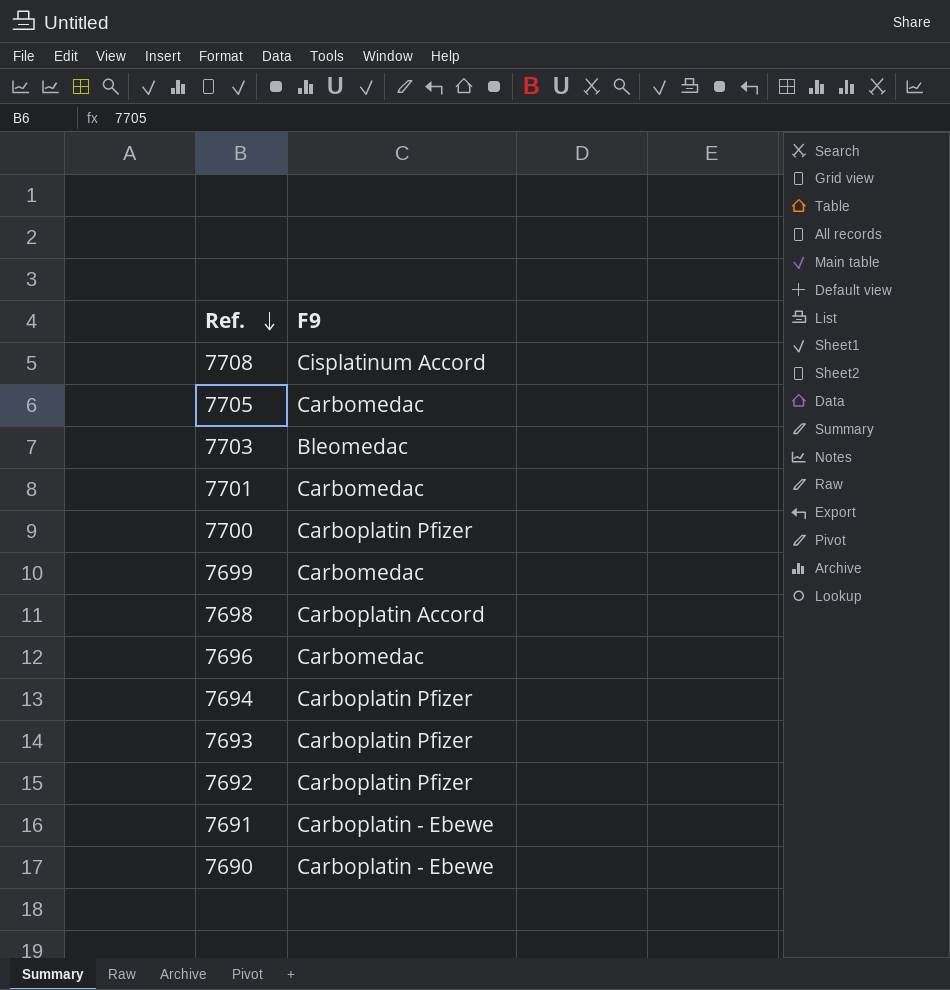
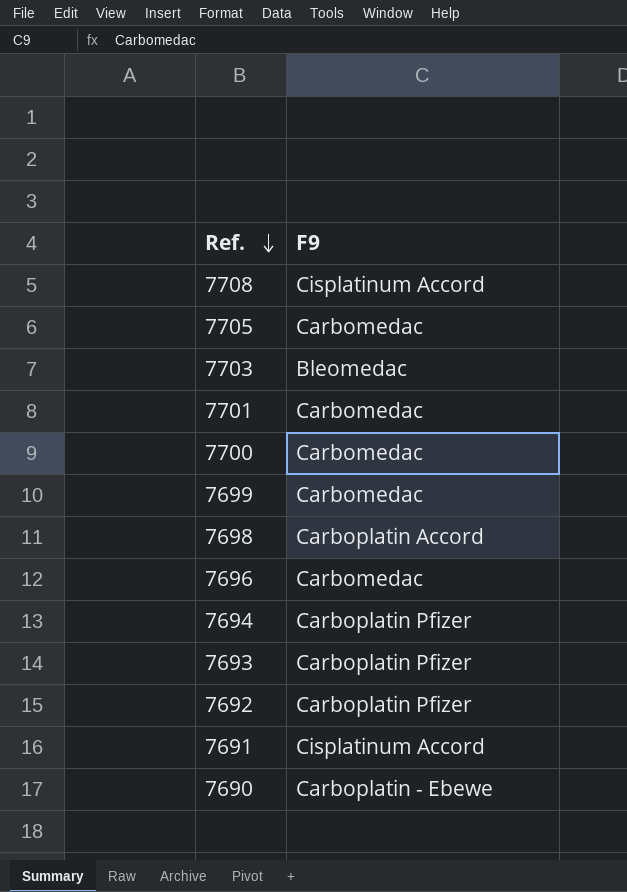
7700 | F9: Carboplatin Pfizer -> Carbomedac
7691 | F9: Carboplatin - Ebewe -> Cisplatinum Accord

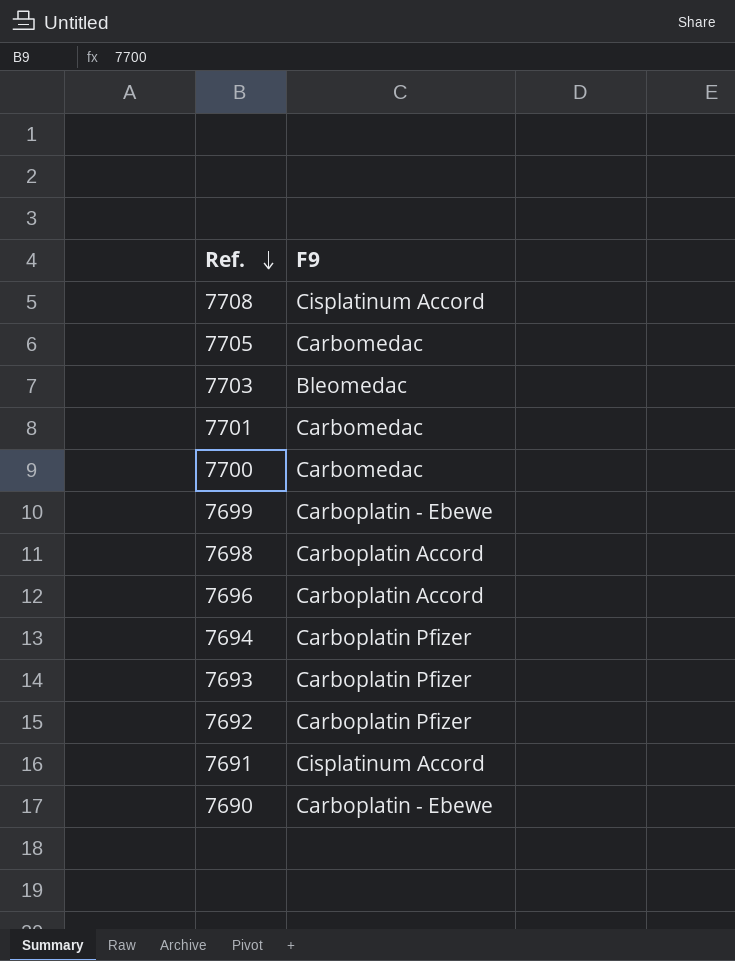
7699 | F9: Carbomedac -> Carboplatin - Ebewe
7696 | F9: Carbomedac -> Carboplatin Accord

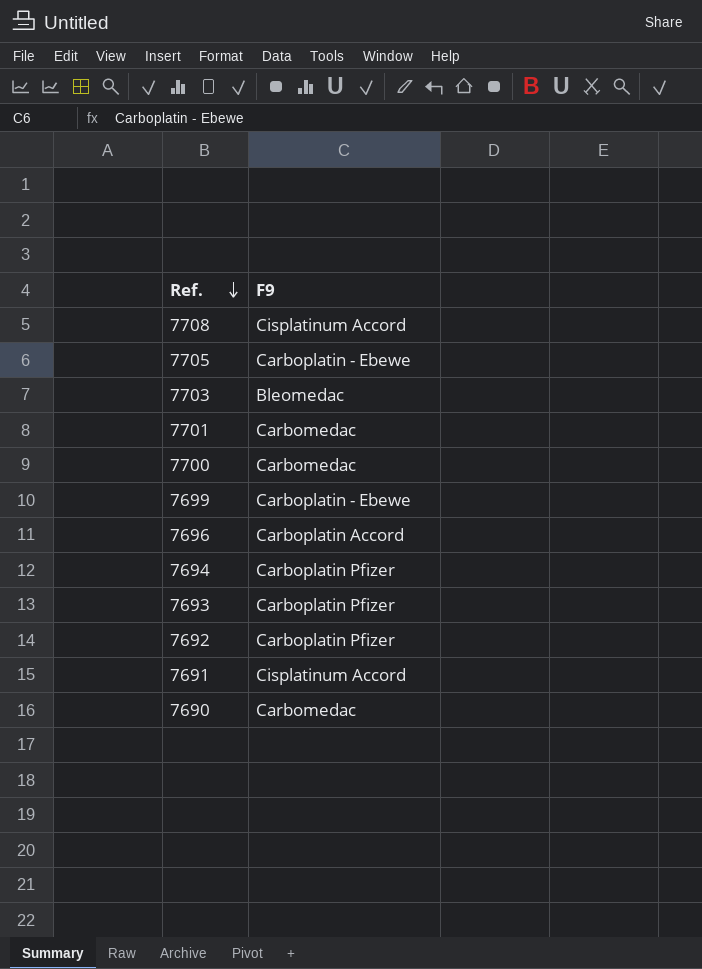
row 7698: Carboplatin Accord -> none
7705 | F9: Carbomedac -> Carboplatin - Ebewe
7690 | F9: Carboplatin - Ebewe -> Carbomedac

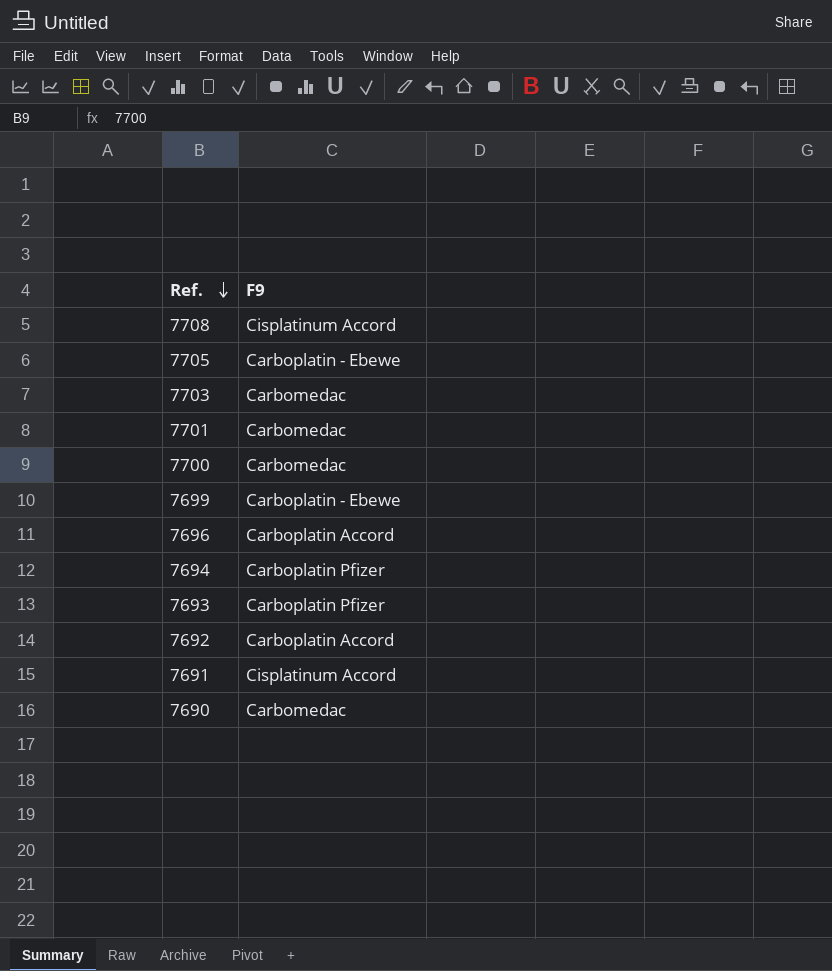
7703 | F9: Bleomedac -> Carbomedac
7692 | F9: Carboplatin Pfizer -> Carboplatin Accord

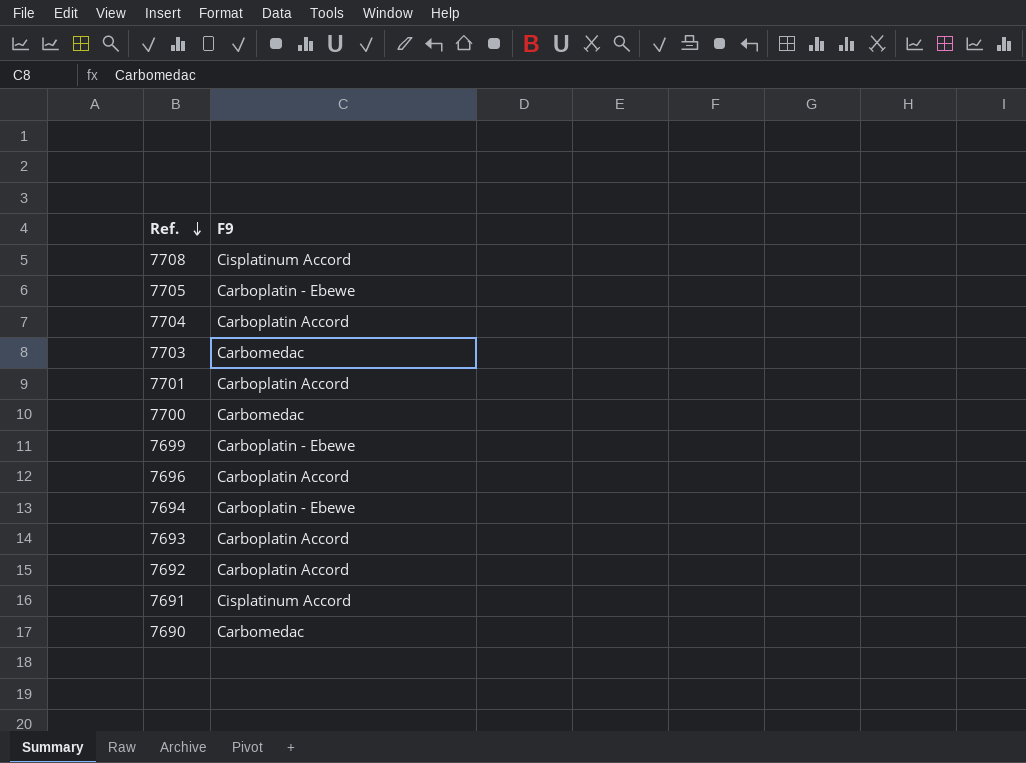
row 7704: none -> Carboplatin Accord
7701 | F9: Carbomedac -> Carboplatin Accord
7694 | F9: Carboplatin Pfizer -> Carboplatin - Ebewe
7693 | F9: Carboplatin Pfizer -> Carboplatin Accord

